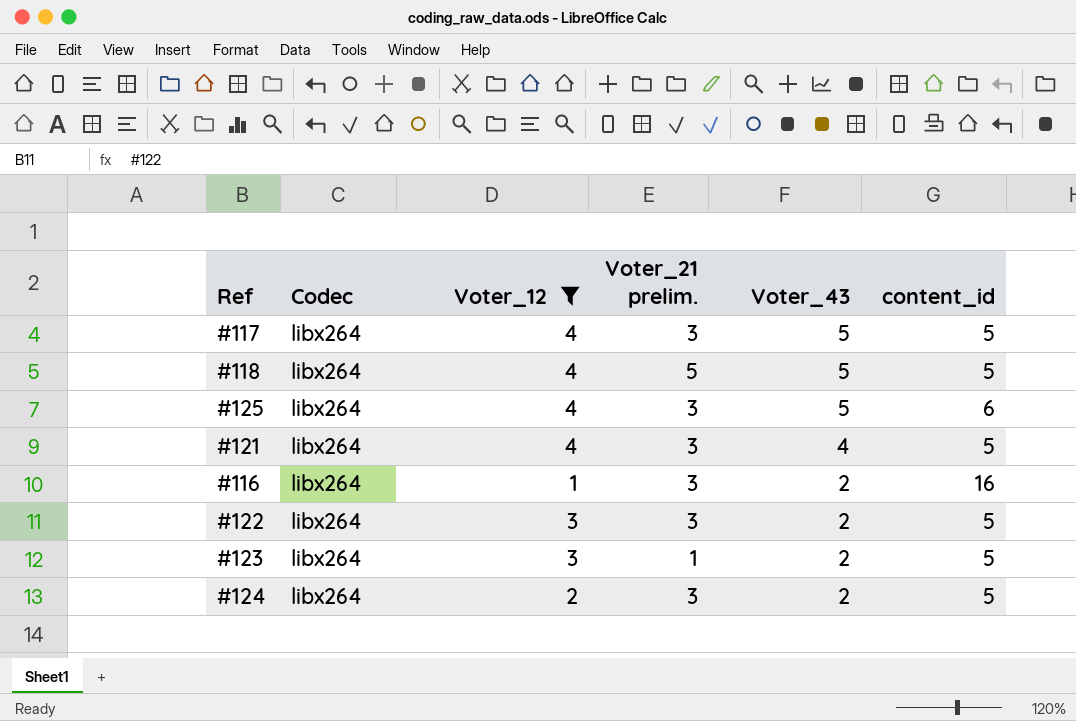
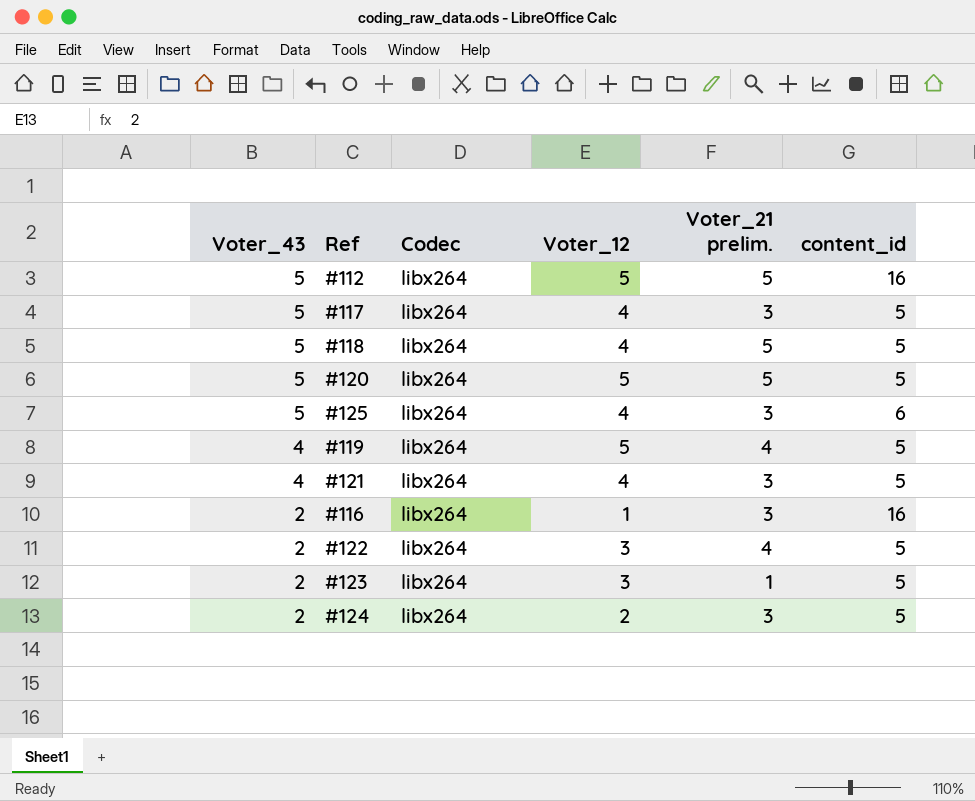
filter: Voter_12 != 5 -> none
column Voter_43 | position: 5 -> 1
#122 | Voter_21 prelim.: 3 -> 4

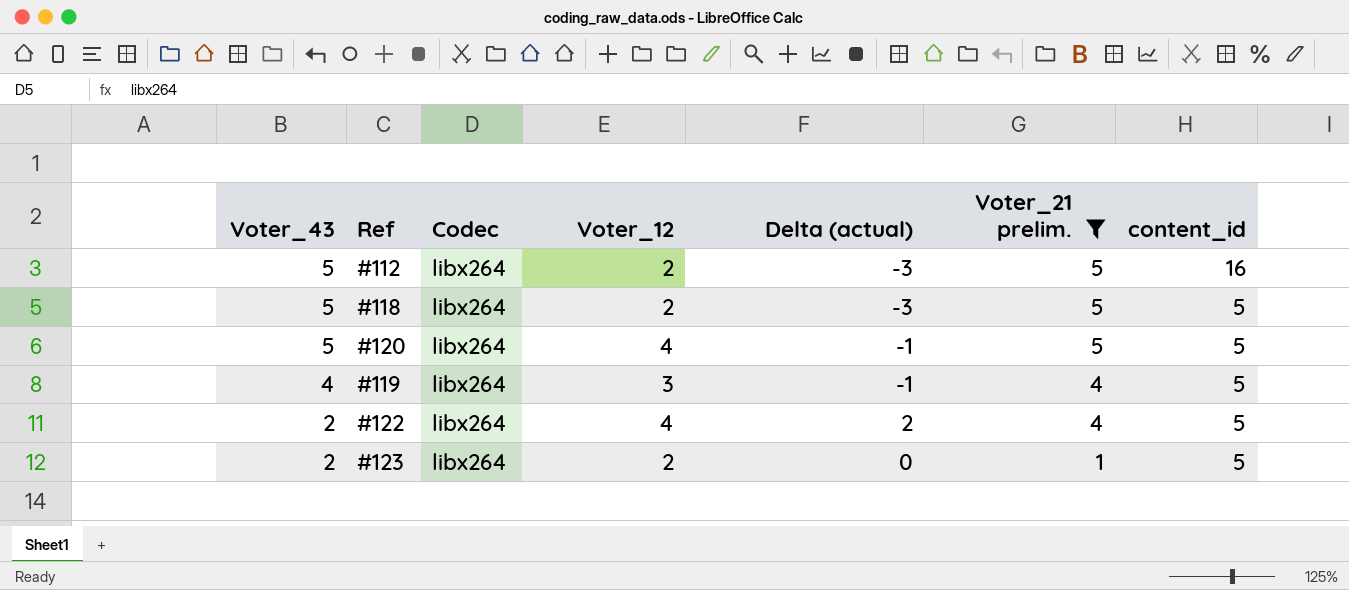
filter: none -> Voter_21 prelim. != 3
column Delta (actual) | formula: none -> [Voter_12] - [Voter_43]
#112 | Voter_12: 5 -> 2
#118 | Voter_12: 4 -> 2
#120 | Voter_12: 5 -> 4
#119 | Voter_12: 5 -> 3
#122 | Voter_12: 3 -> 4
#123 | Voter_12: 3 -> 2

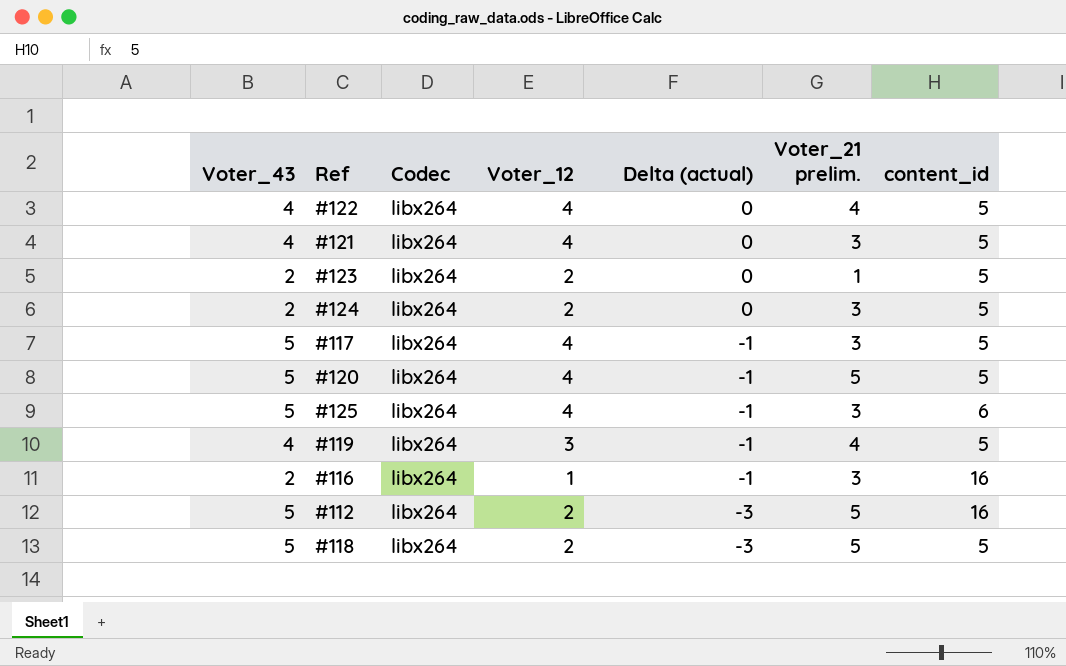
filter: Voter_21 prelim. != 3 -> none
row order: Voter_43 descending -> Delta (actual) descending
#122 | Voter_43: 2 -> 4
#122 | Delta (actual): 2 -> 0

